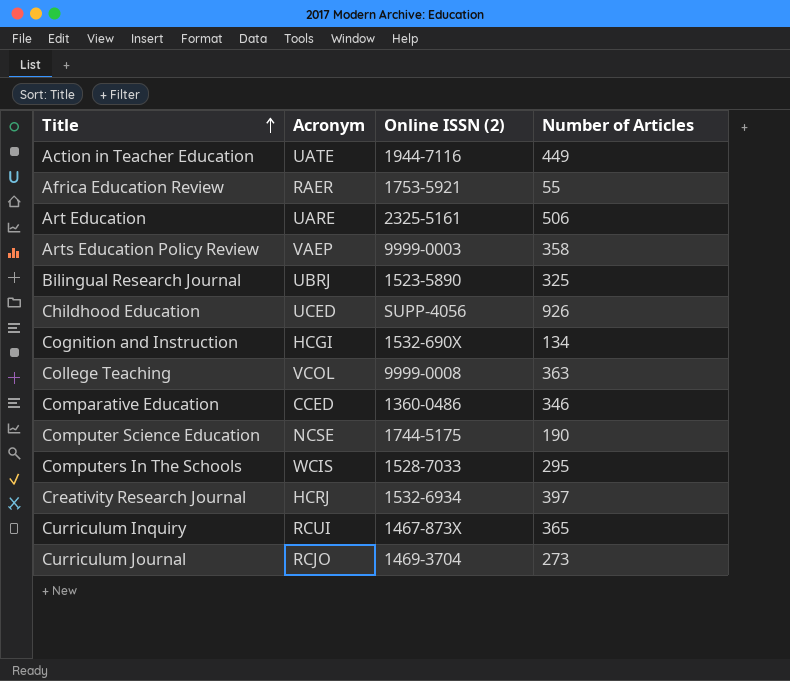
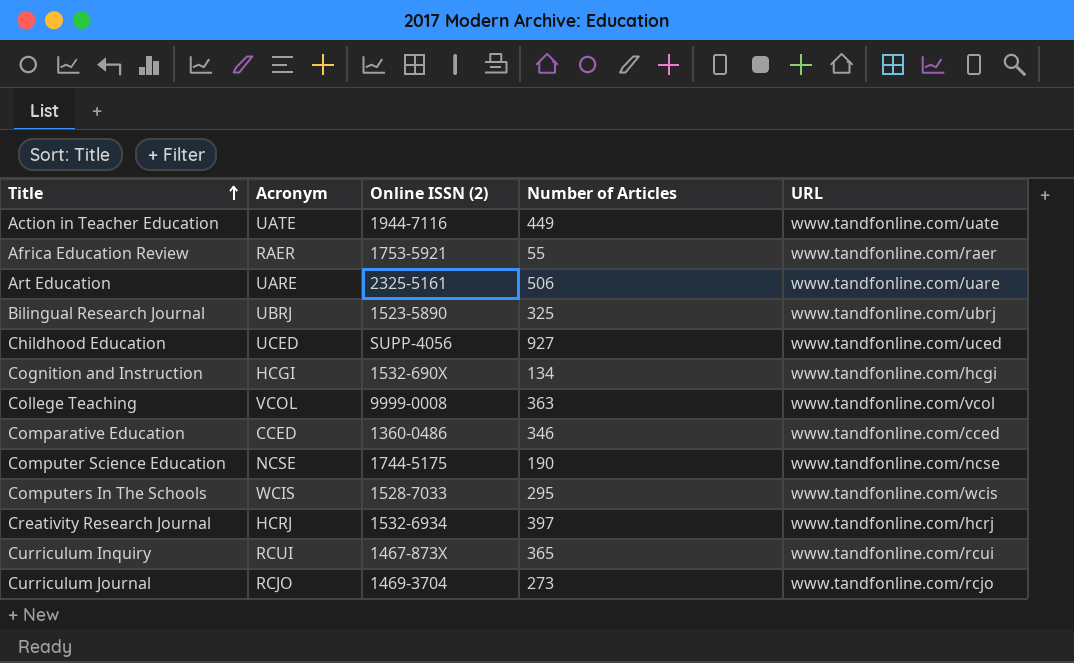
column URL | position: none -> 5
row Arts Education Policy Review: VAEP | 9999-0003 | 358 -> none
Childhood Education | Number of Articles: 926 -> 927

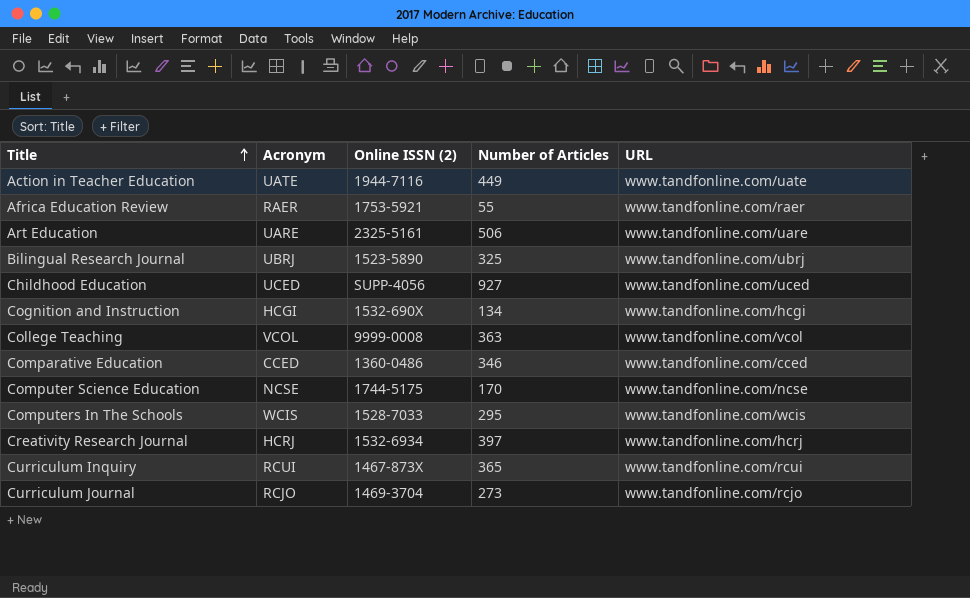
Computer Science Education | Number of Articles: 190 -> 170

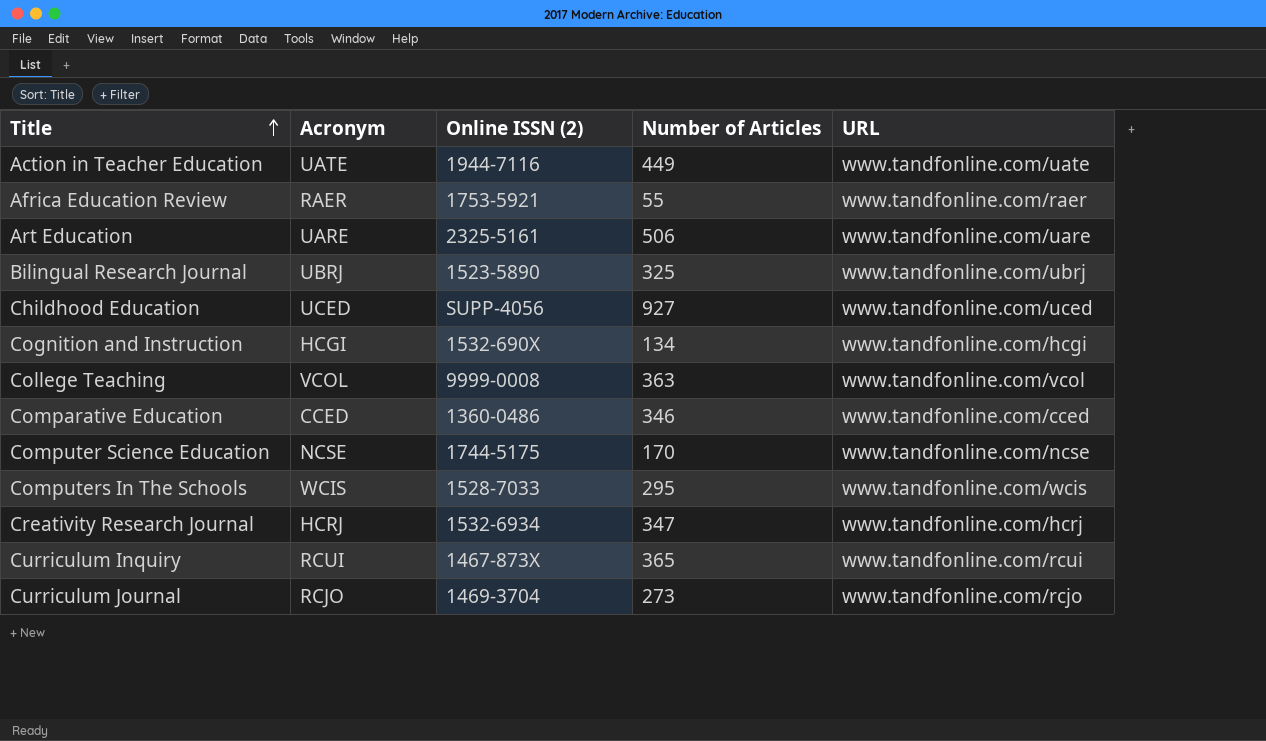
Creativity Research Journal | Number of Articles: 397 -> 347

